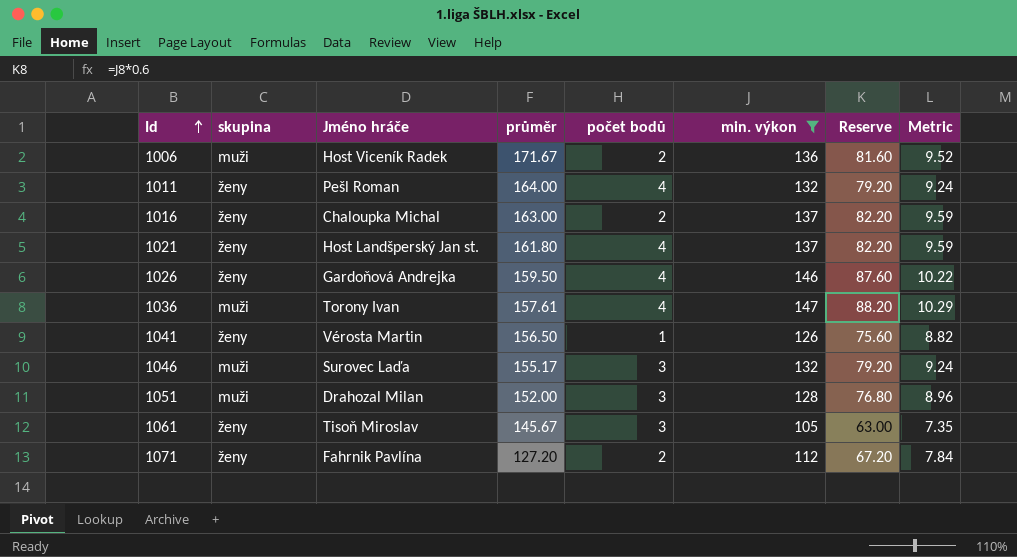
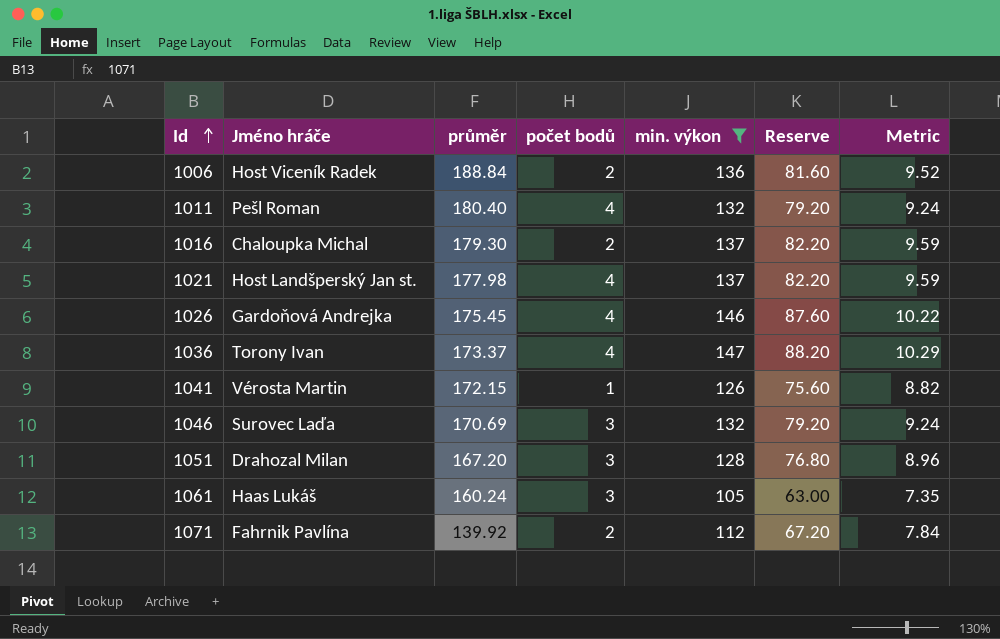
column skupina | position: 2 -> none
1006 | průměr: 171.67 -> 188.84
1011 | průměr: 164.00 -> 180.40
1016 | průměr: 163.00 -> 179.30
1021 | průměr: 161.80 -> 177.98
1026 | průměr: 159.50 -> 175.45
1036 | průměr: 157.61 -> 173.37
1041 | průměr: 156.50 -> 172.15
1046 | průměr: 155.17 -> 170.69
1051 | průměr: 152.00 -> 167.20
1061 | Jméno hráče: Tisoň Miroslav -> Haas Lukáš
1061 | průměr: 145.67 -> 160.24
1071 | průměr: 127.20 -> 139.92

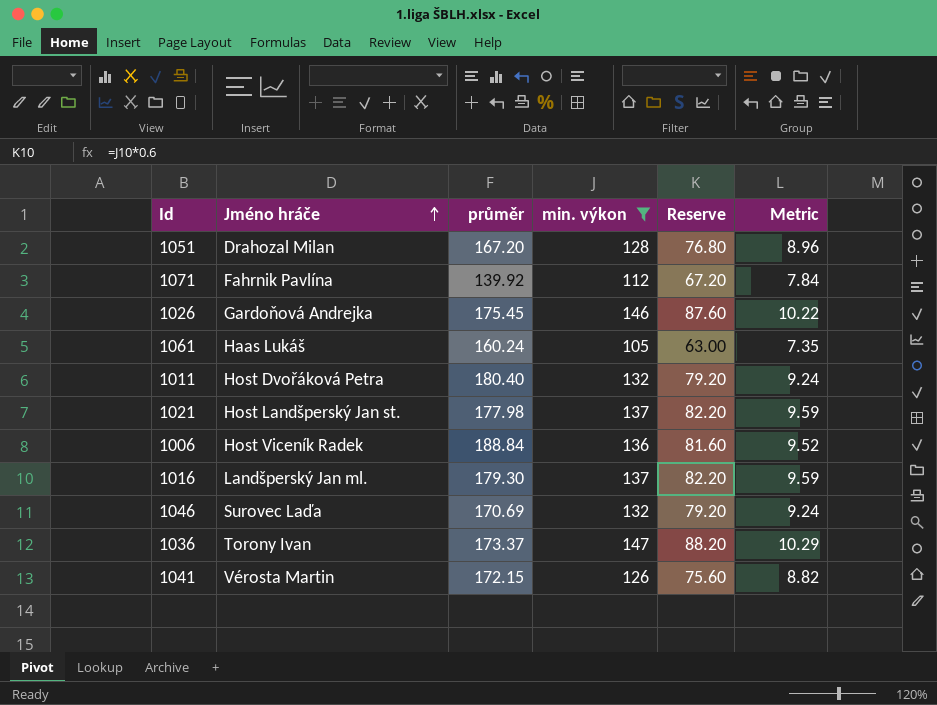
row order: Id ascending -> Jméno hráče ascending
column počet bodů | position: 4 -> none
1011 | Jméno hráče: Pešl Roman -> Host Dvořáková Petra
1016 | Jméno hráče: Chaloupka Michal -> Landšperský Jan ml.

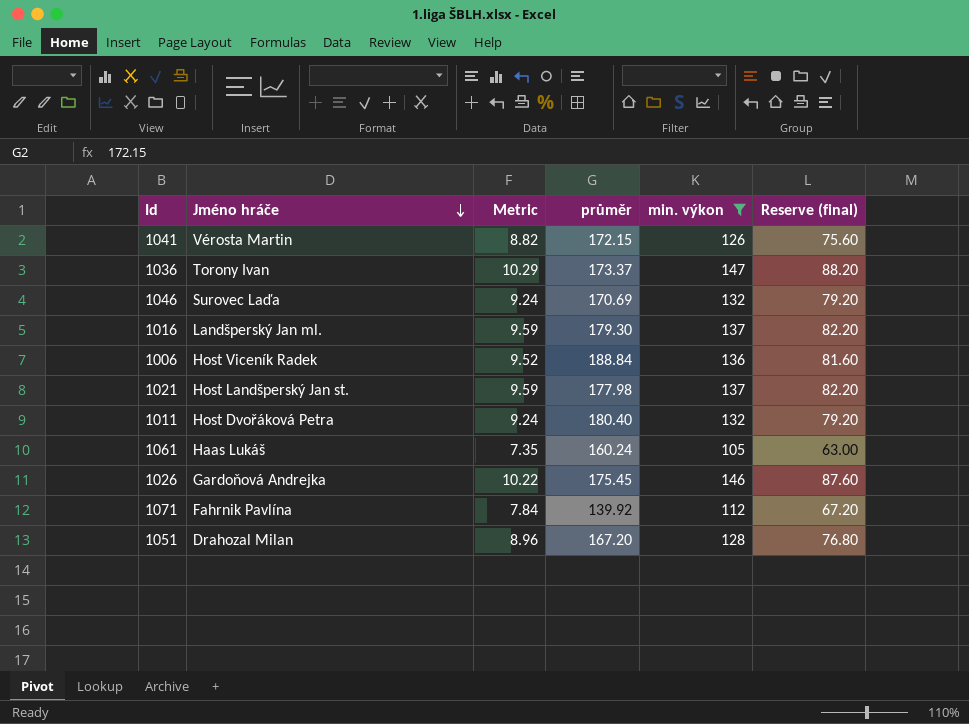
row order: Jméno hráče ascending -> Jméno hráče descending
column Metric | position: 6 -> 3
column name: Reserve -> Reserve (final)

